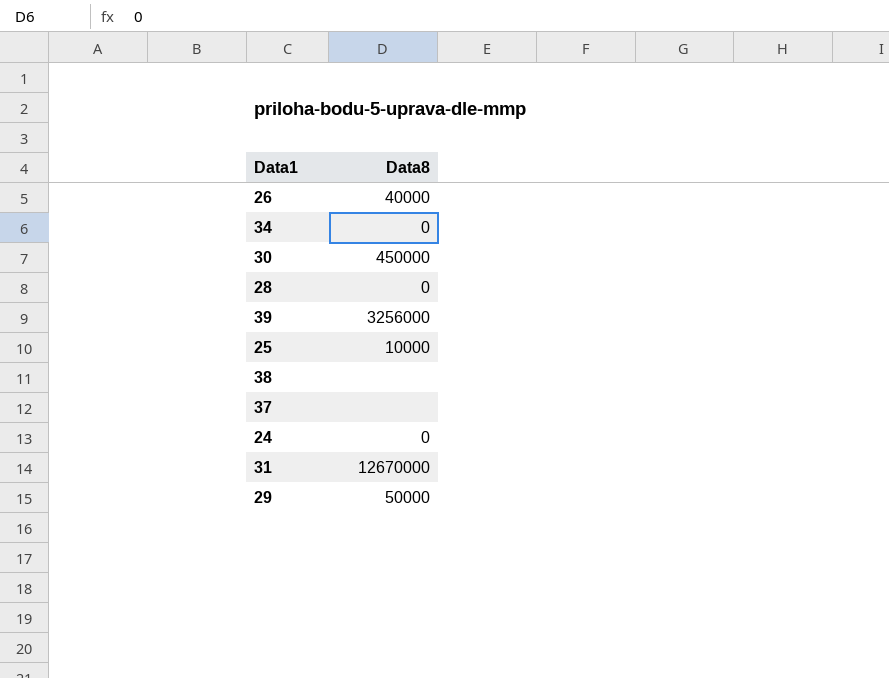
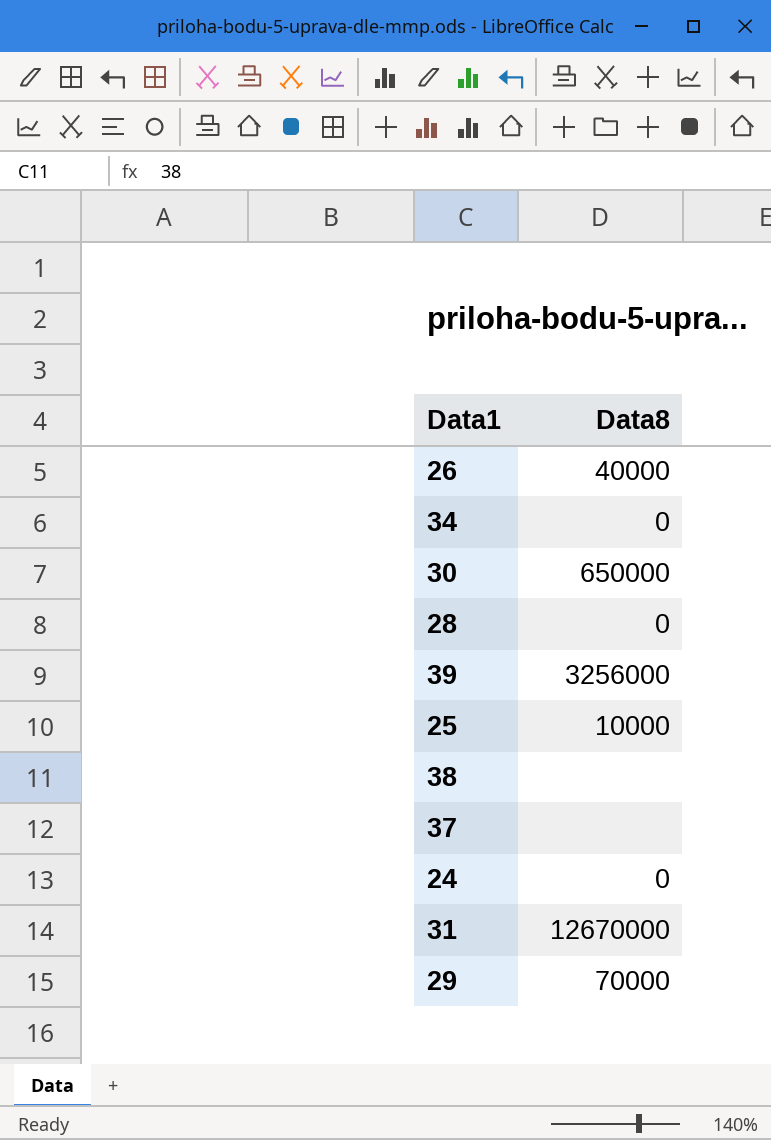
30 | Data8: 450000 -> 650000
29 | Data8: 50000 -> 70000

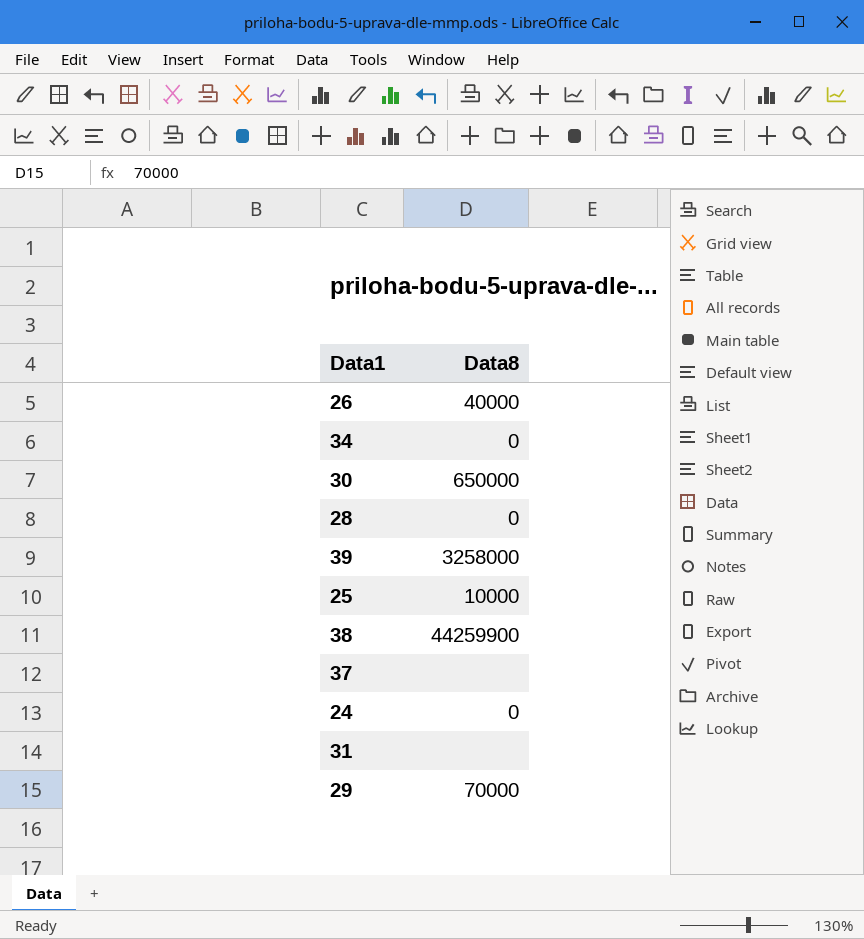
39 | Data8: 3256000 -> 3258000
38 | Data8: none -> 44259900
31 | Data8: 12670000 -> none

